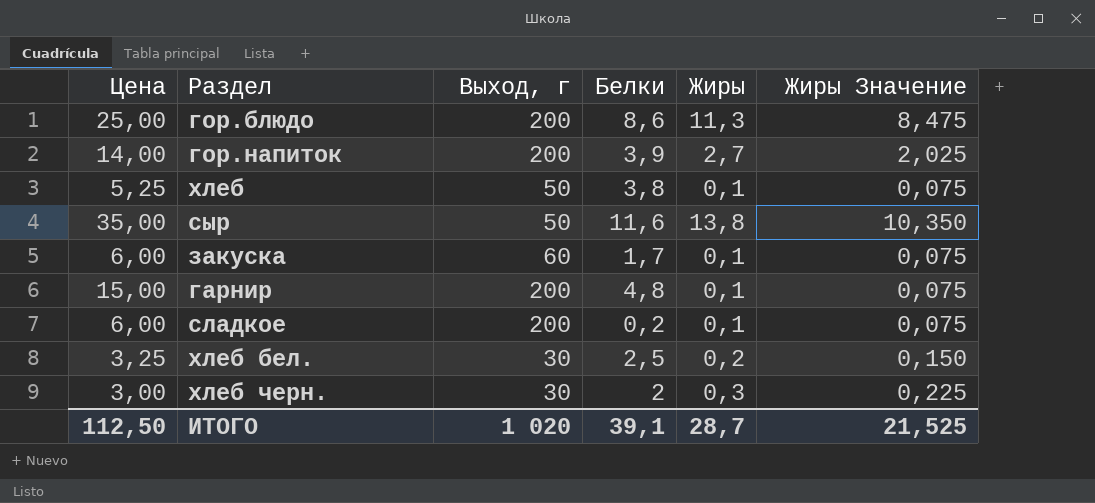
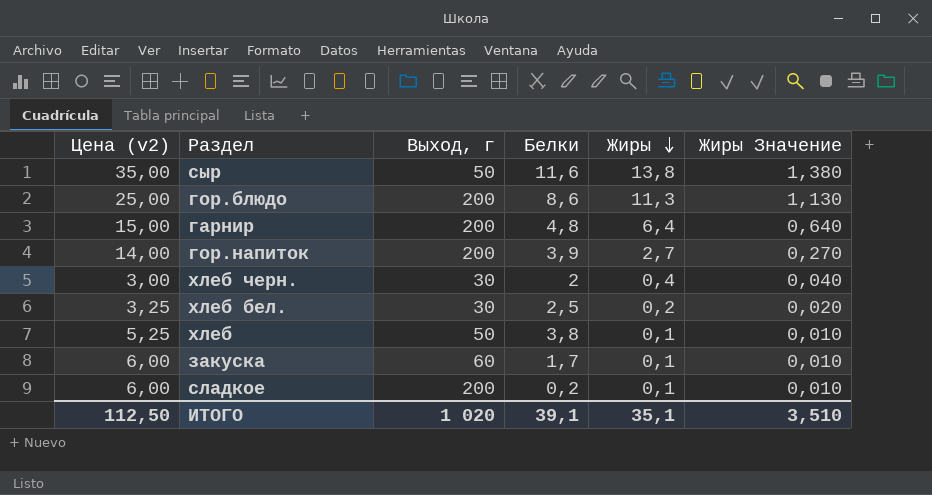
row order: none -> Жиры descending
column name: Цена -> Цена (v2)
column Жиры Значение | formula: [Жиры] * 0,75 -> [Жиры] * 0,1
гарнир | Жиры: 0,1 -> 6,4
хлеб черн. | Жиры: 0,3 -> 0,4
ИТОГО | Жиры: 28,7 -> 35,1
ИТОГО | Жиры Значение: 21,525 -> 3,510

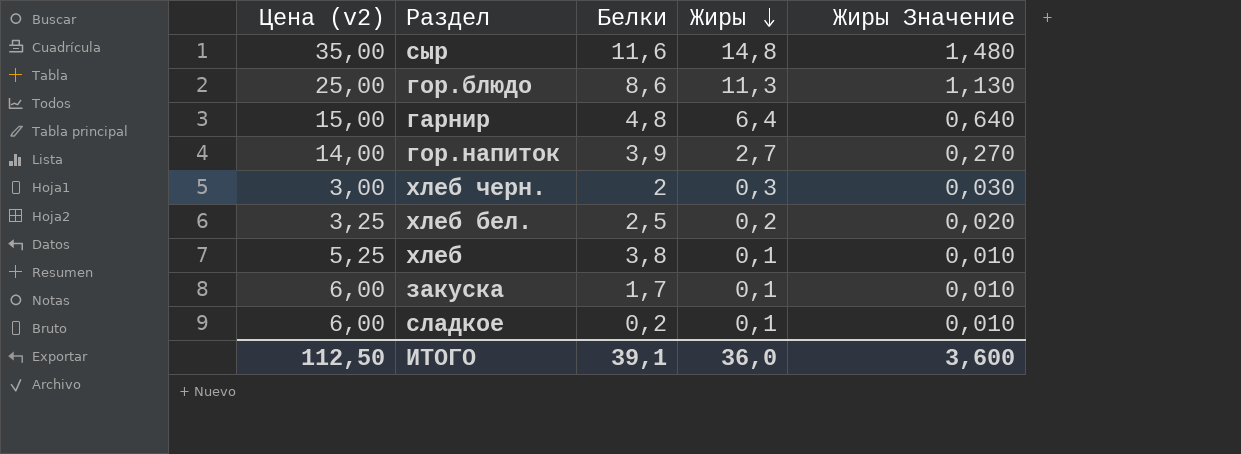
column Выход, г | position: 3 -> none
сыр | Жиры: 13,8 -> 14,8
сыр | Жиры Значение: 1,380 -> 1,480
хлеб черн. | Жиры: 0,4 -> 0,3
хлеб черн. | Жиры Значение: 0,040 -> 0,030
ИТОГО | Жиры: 35,1 -> 36,0
ИТОГО | Жиры Значение: 3,510 -> 3,600

